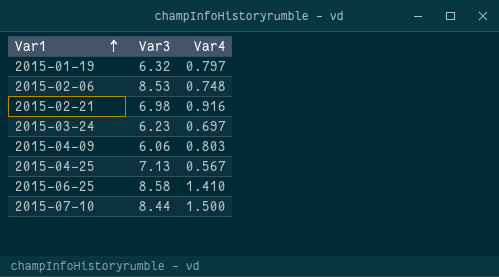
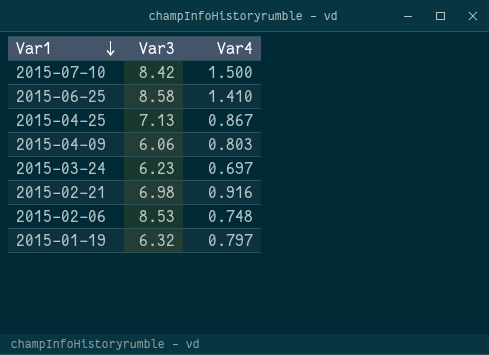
row order: Var1 ascending -> Var1 descending
2015-07-10 | Var3: 8.44 -> 8.42
2015-04-25 | Var4: 0.567 -> 0.867

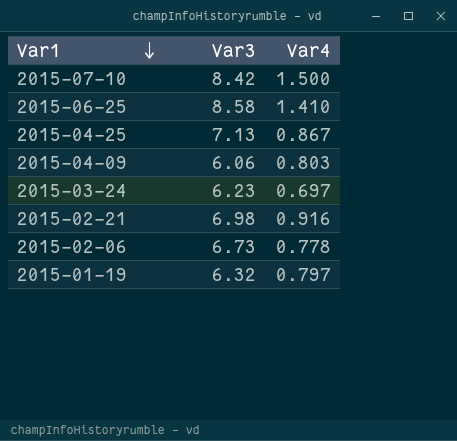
2015-02-06 | Var3: 8.53 -> 6.73
2015-02-06 | Var4: 0.748 -> 0.778

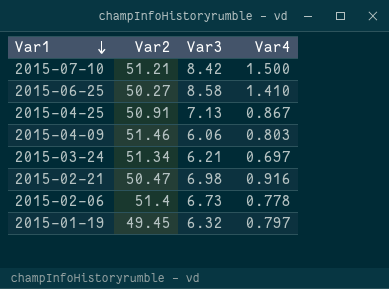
column Var2 | position: none -> 2
2015-03-24 | Var3: 6.23 -> 6.21

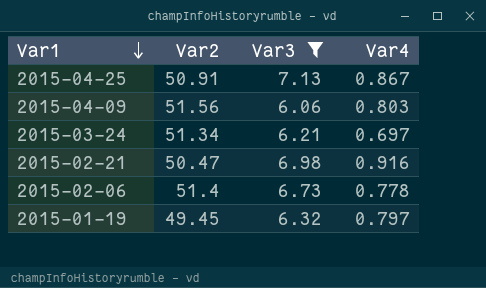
filter: none -> Var3 <= 7.13
2015-04-09 | Var2: 51.46 -> 51.56

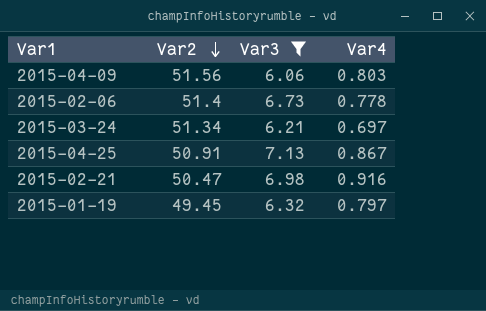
row order: Var1 descending -> Var2 descending

